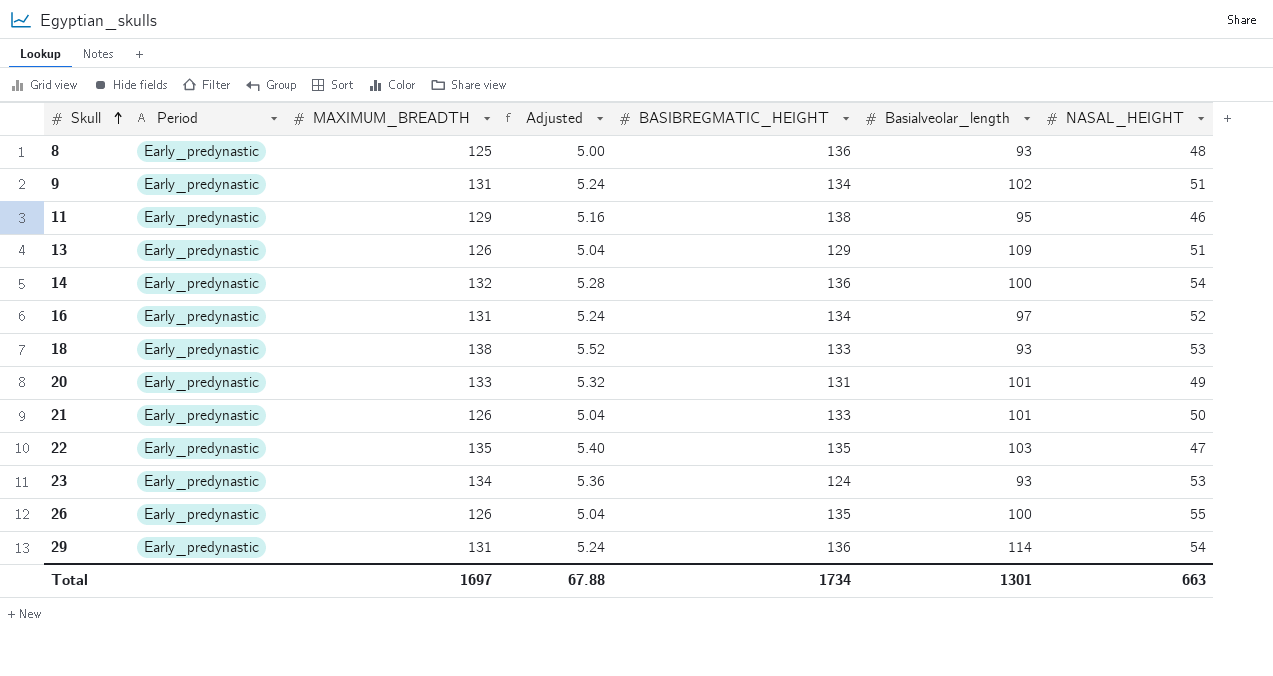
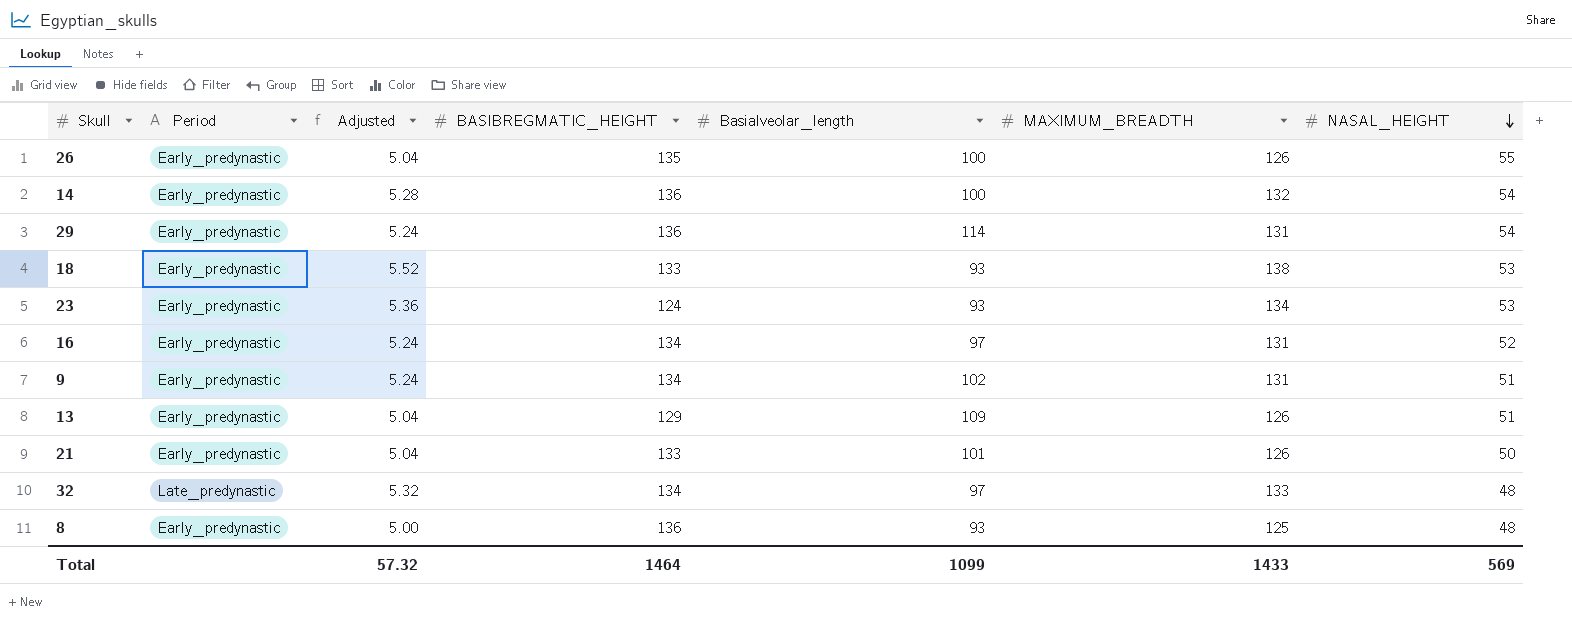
row order: Skull ascending -> NASAL_HEIGHT descending
column MAXIMUM_BREADTH | position: 3 -> 6
row 11: Early_predynastic | 129 | 5.16 | 138 | 95 | 46 -> none
row 20: Early_predynastic | 133 | 5.32 | 131 | 101 | 49 -> none
row 22: Early_predynastic | 135 | 5.40 | 135 | 103 | 47 -> none
row 32: none -> Late_predynastic | 5.32 | 134 | 97 | 133 | 48
Total | Adjusted: 67.88 -> 57.32
Total | BASIBREGMATIC_HEIGHT: 1734 -> 1464
Total | Basialveolar_length: 1301 -> 1099
Total | MAXIMUM_BREADTH: 1697 -> 1433
Total | NASAL_HEIGHT: 663 -> 569

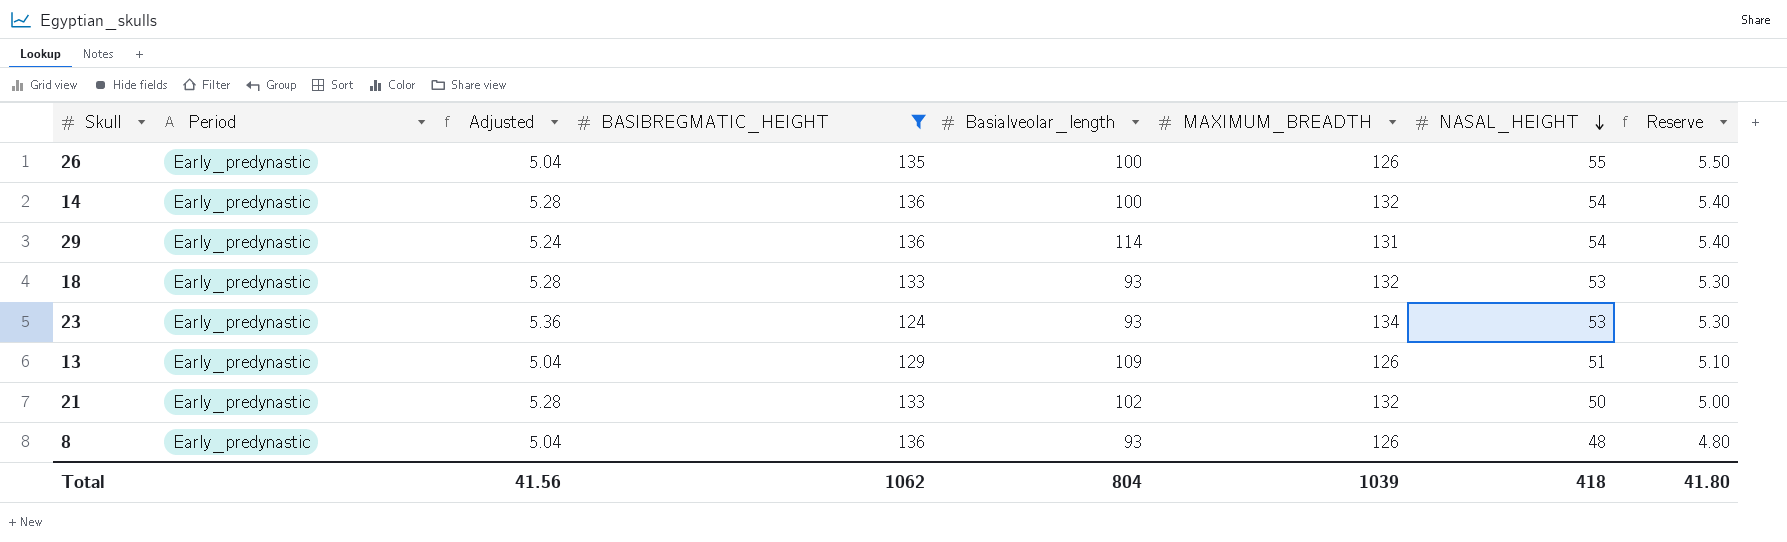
filter: none -> BASIBREGMATIC_HEIGHT != 134
column Reserve | formula: none -> [NASAL_HEIGHT] * 0.1
18 | Adjusted: 5.52 -> 5.28
18 | MAXIMUM_BREADTH: 138 -> 132
21 | Adjusted: 5.04 -> 5.28
21 | Basialveolar_length: 101 -> 102
21 | MAXIMUM_BREADTH: 126 -> 132
8 | Adjusted: 5.00 -> 5.04
8 | MAXIMUM_BREADTH: 125 -> 126
Total | Adjusted: 57.32 -> 41.56
Total | BASIBREGMATIC_HEIGHT: 1464 -> 1062
Total | Basialveolar_length: 1099 -> 804
Total | MAXIMUM_BREADTH: 1433 -> 1039
Total | NASAL_HEIGHT: 569 -> 418

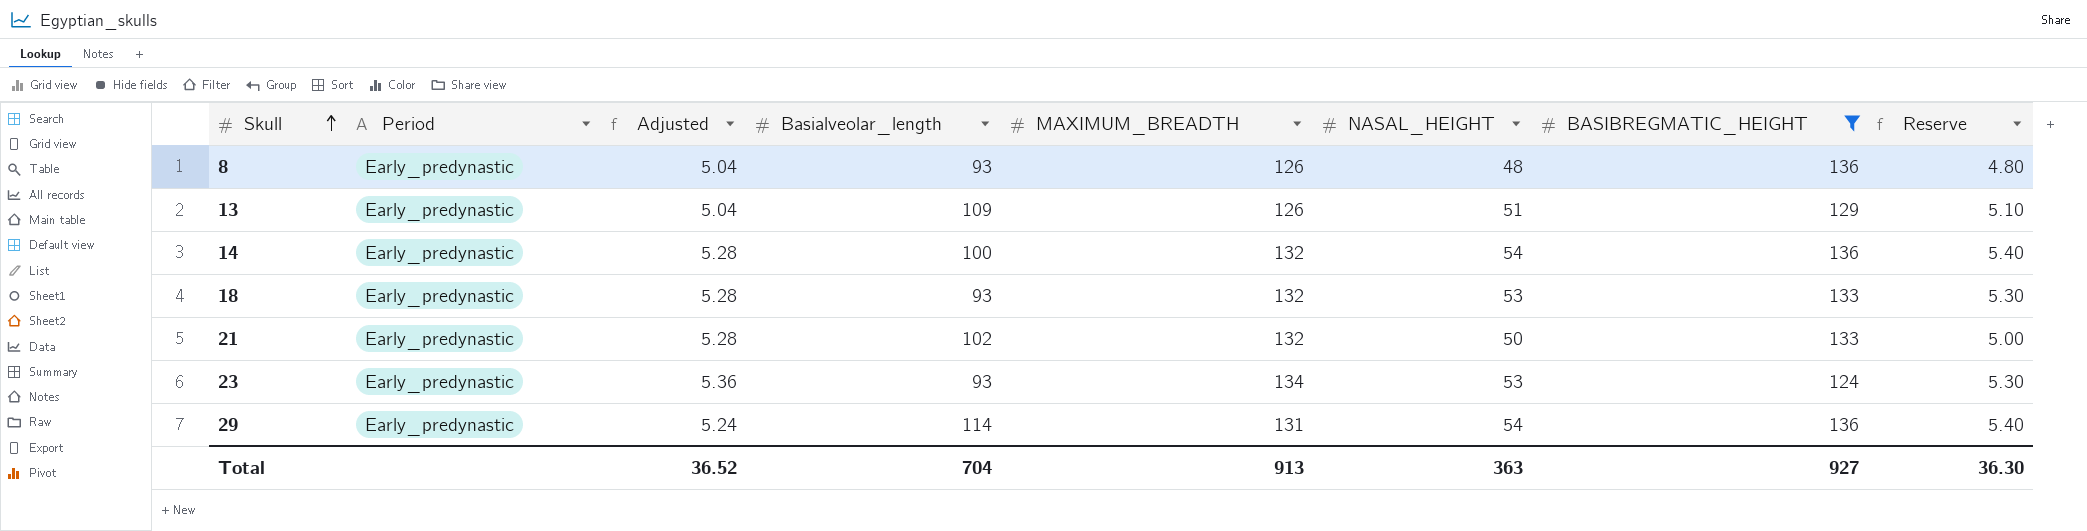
row order: NASAL_HEIGHT descending -> Skull ascending
column BASIBREGMATIC_HEIGHT | position: 4 -> 7
row 26: Early_predynastic | 5.04 | 135 | 100 | 126 | 55 | 5.50 -> none
Total | Adjusted: 41.56 -> 36.52
Total | Basialveolar_length: 804 -> 704
Total | MAXIMUM_BREADTH: 1039 -> 913
Total | NASAL_HEIGHT: 418 -> 363
Total | BASIBREGMATIC_HEIGHT: 1062 -> 927
Total | Reserve: 41.80 -> 36.30

